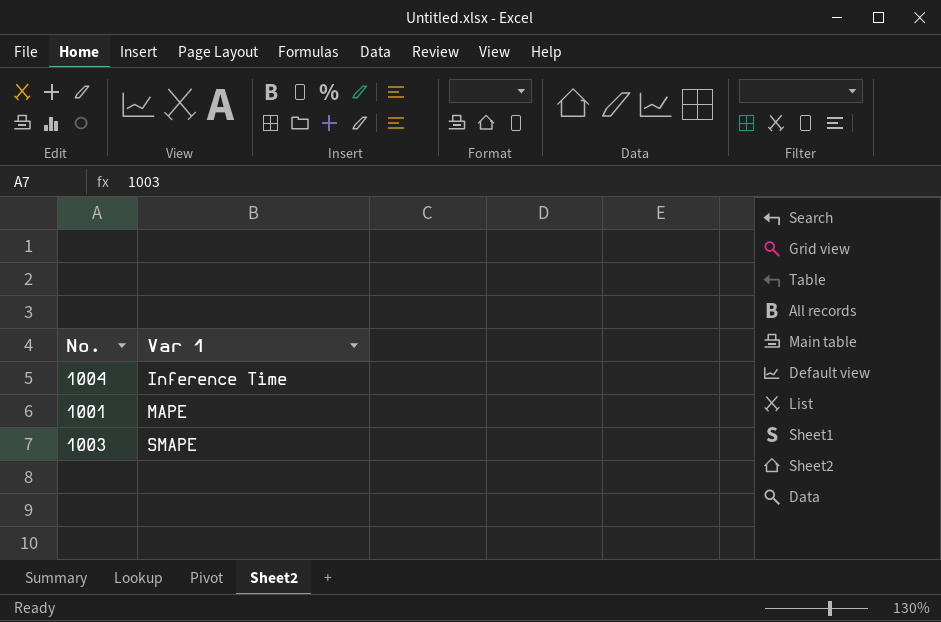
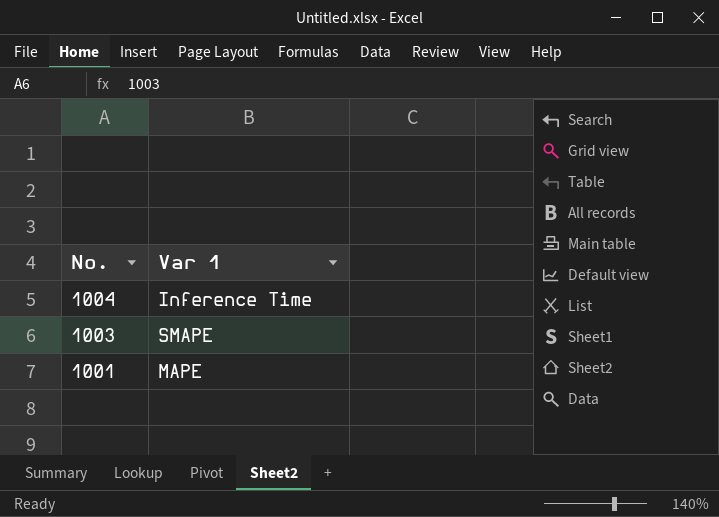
row order: Var 1 ascending -> No. descending

